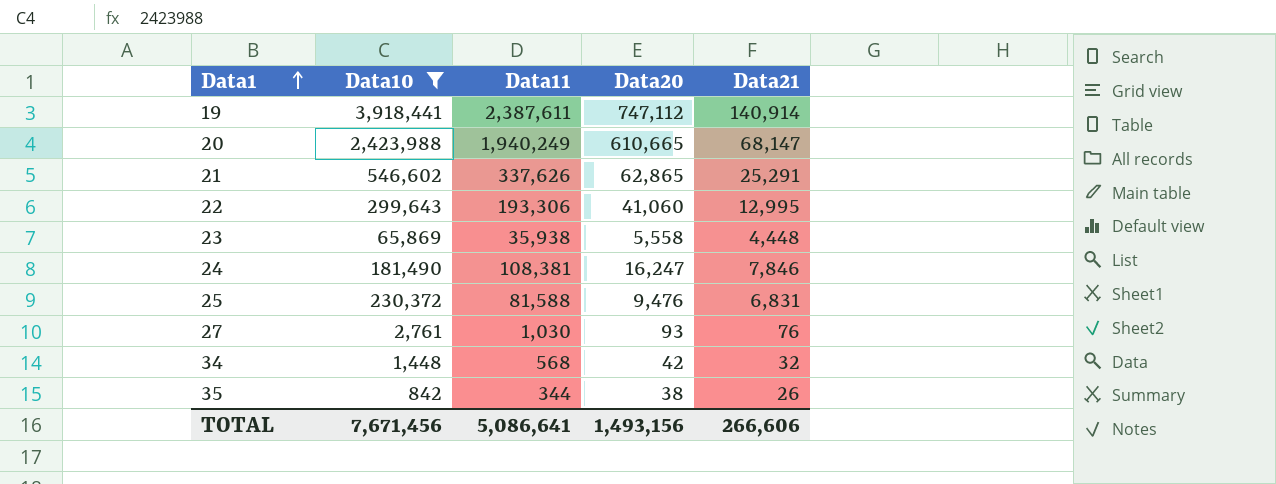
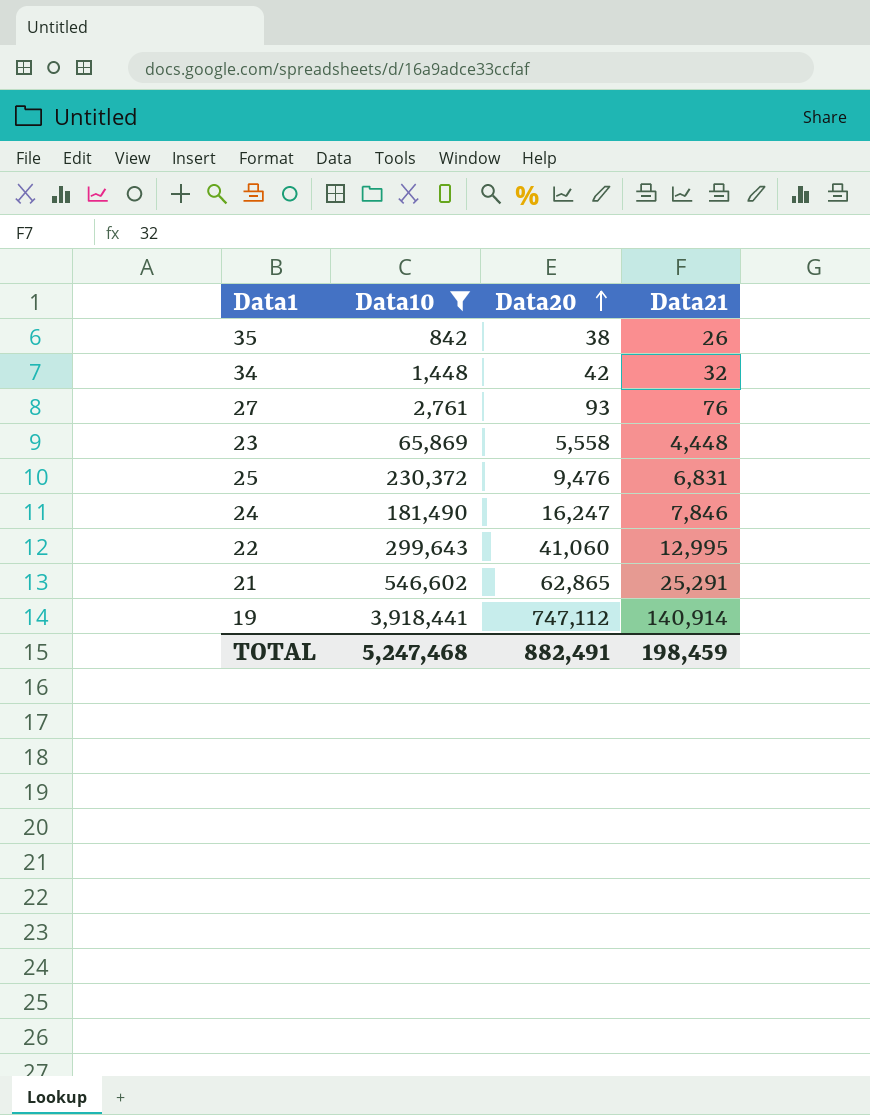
row order: Data1 ascending -> Data20 ascending
column Data11 | position: 3 -> none
row 20: 2,423,988 | 1,940,249 | 610,665 | 68,147 -> none
TOTAL | Data10: 7,671,456 -> 5,247,468
TOTAL | Data20: 1,493,156 -> 882,491
TOTAL | Data21: 266,606 -> 198,459

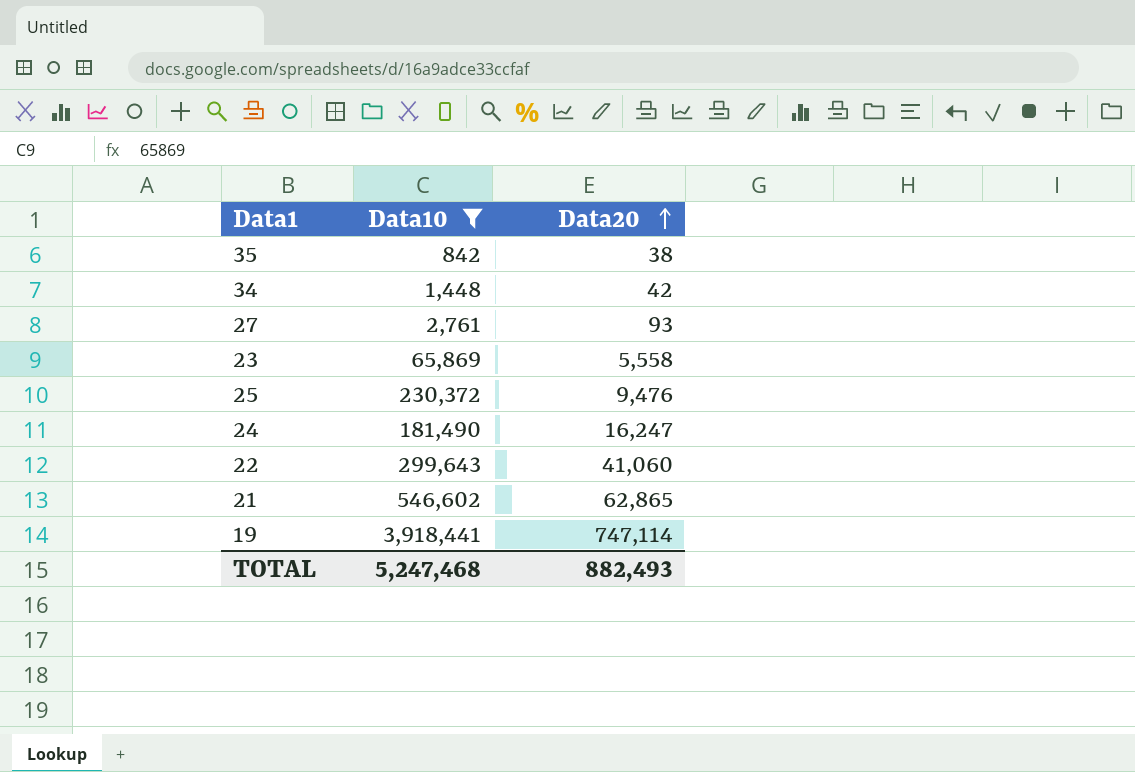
column Data21 | position: 4 -> none
19 | Data20: 747,112 -> 747,114
TOTAL | Data20: 882,491 -> 882,493

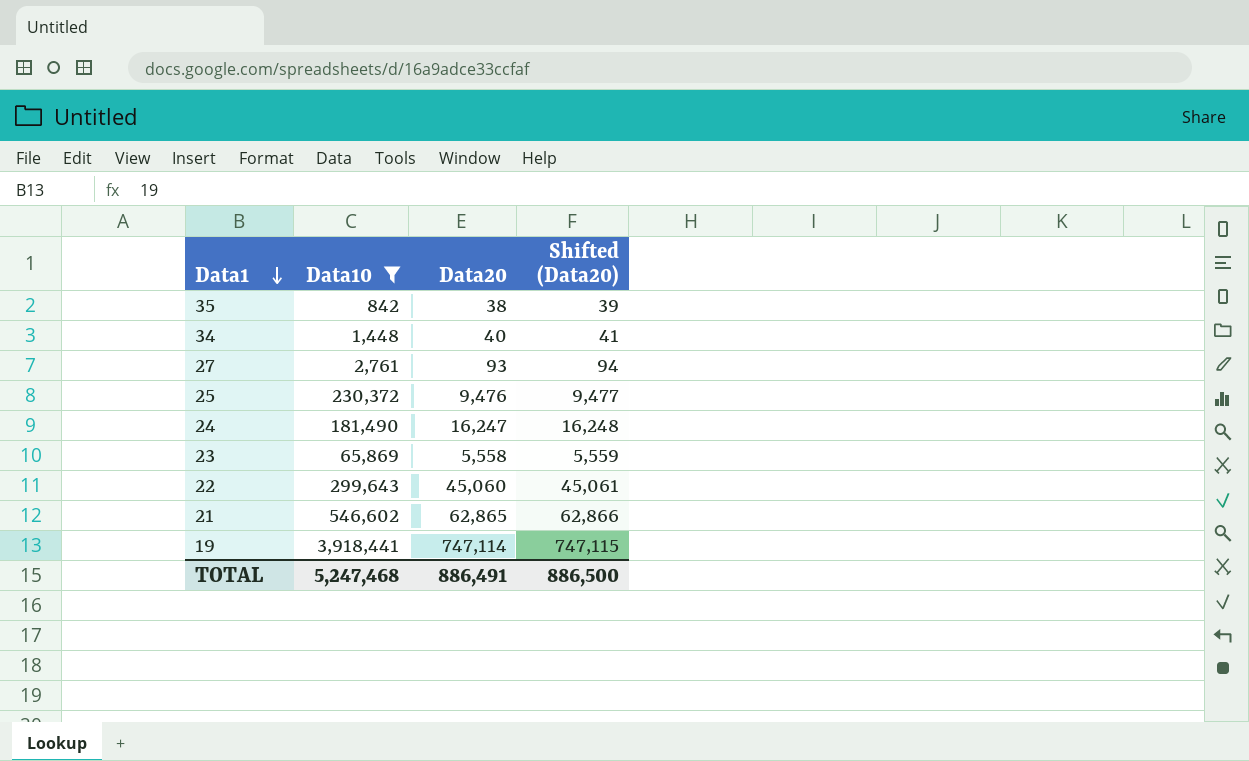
row order: Data20 ascending -> Data1 descending
column Shifted (Data20) | formula: none -> [Data20] + 1
34 | Data20: 42 -> 40
22 | Data20: 41,060 -> 45,060
TOTAL | Data20: 882,493 -> 886,491

